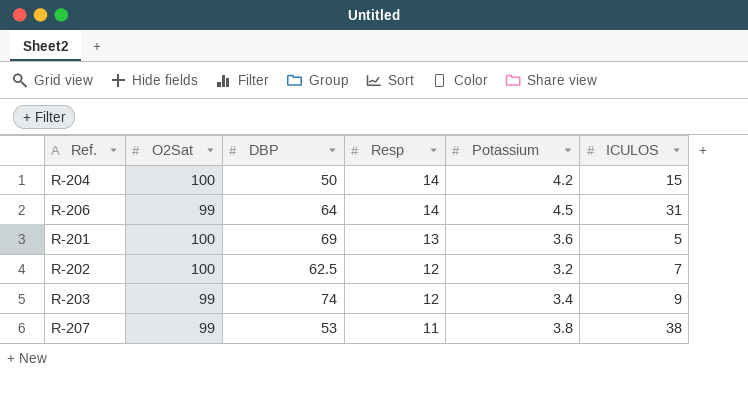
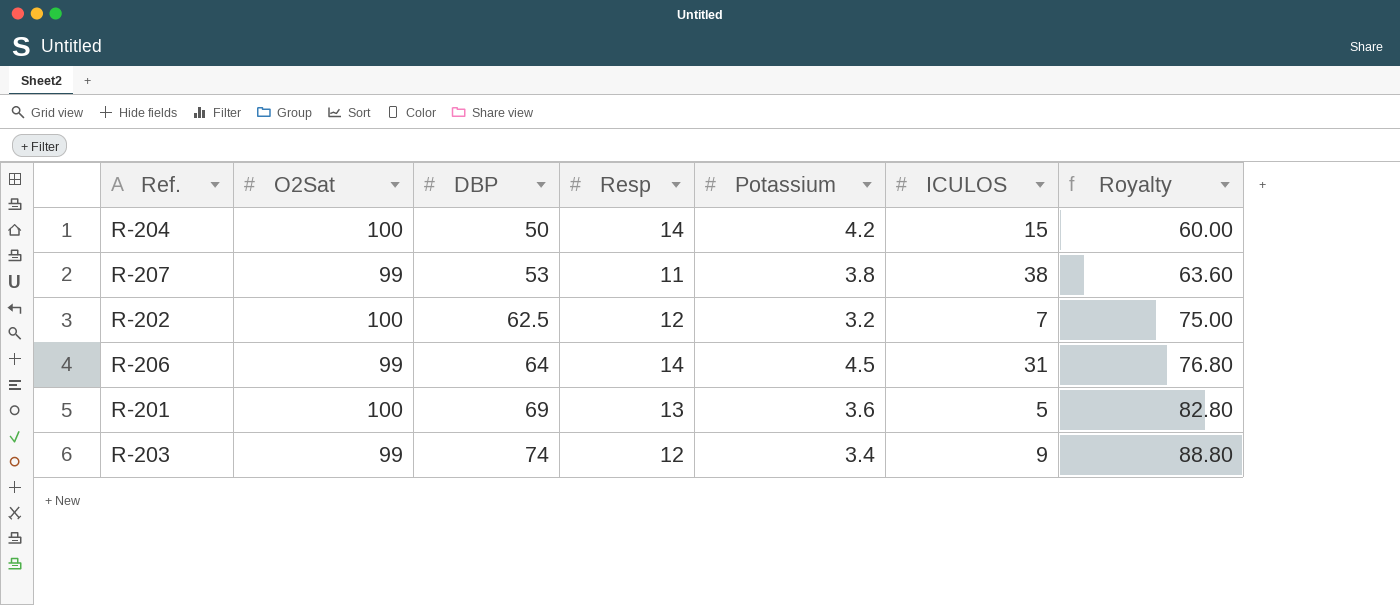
row order: Resp descending -> DBP ascending
column Royalty | formula: none -> [DBP] * 1.2

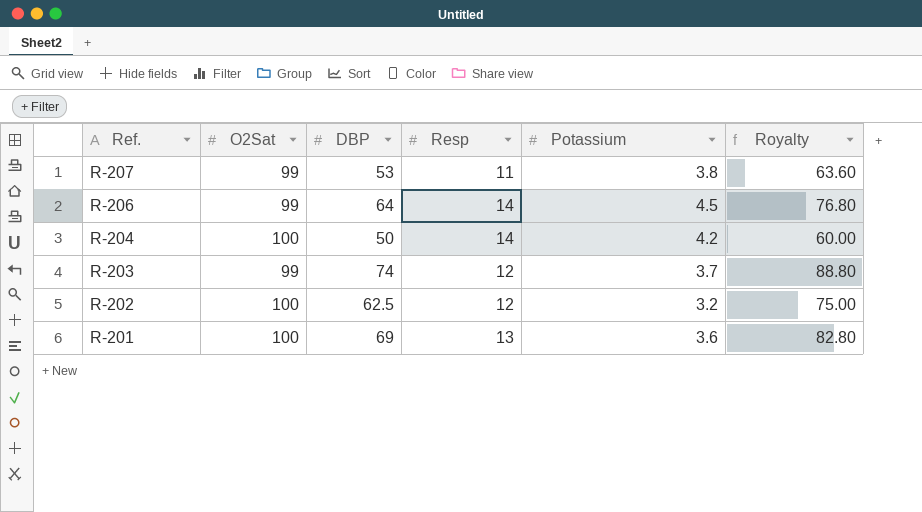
row order: DBP ascending -> Ref. descending
column ICULOS | position: 6 -> none
R-203 | Potassium: 3.4 -> 3.7

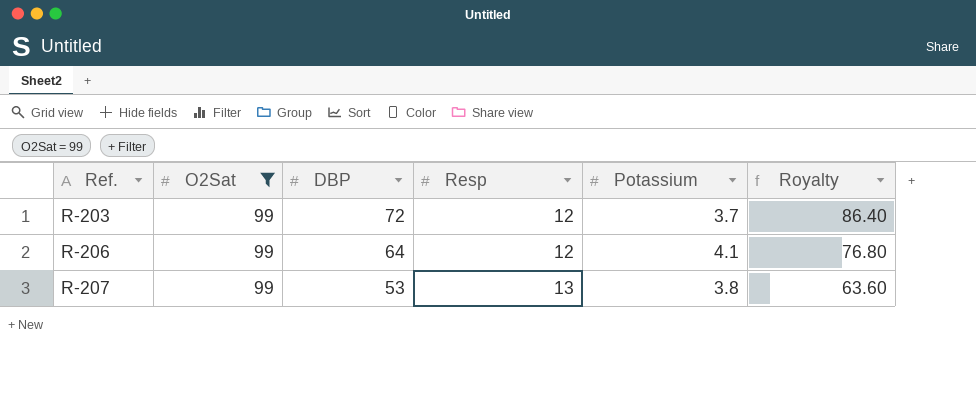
filter: none -> O2Sat = 99
row order: Ref. descending -> Ref. ascending
R-203 | DBP: 74 -> 72
R-203 | Royalty: 88.80 -> 86.40
R-206 | Resp: 14 -> 12
R-206 | Potassium: 4.5 -> 4.1
R-207 | Resp: 11 -> 13

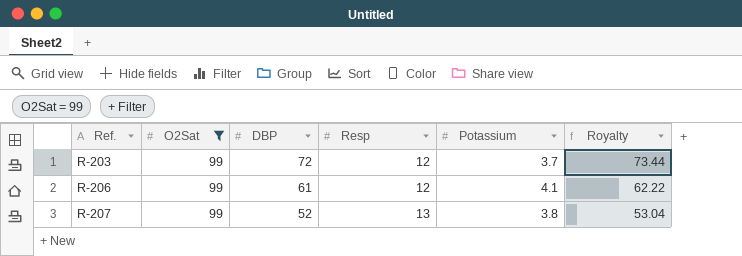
column Royalty | formula: [DBP] * 1.2 -> [DBP] * 1.02
R-206 | DBP: 64 -> 61
R-207 | DBP: 53 -> 52

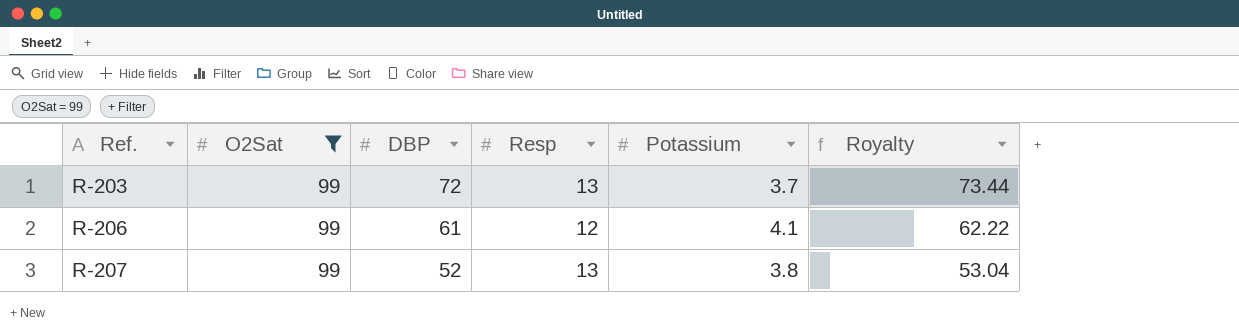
R-203 | Resp: 12 -> 13

